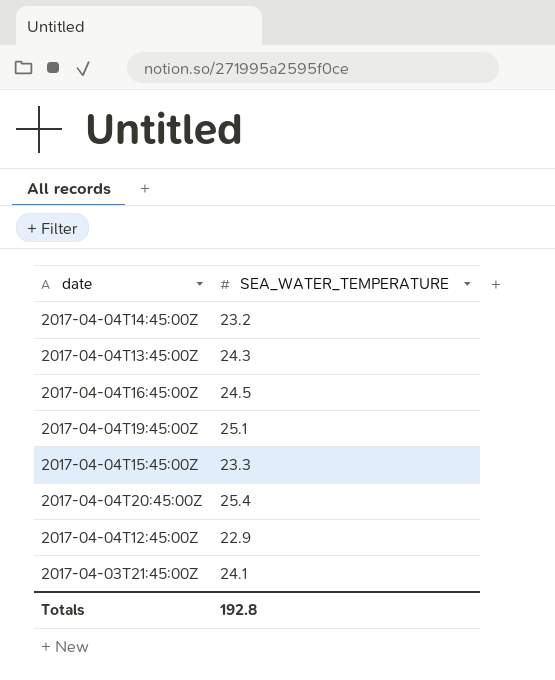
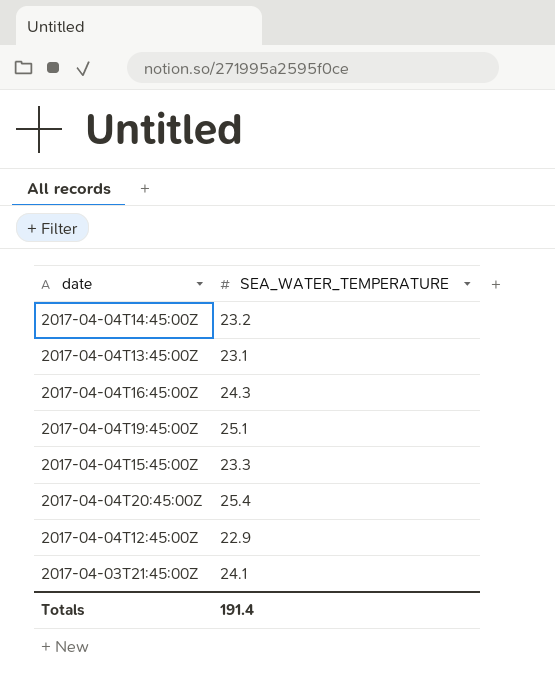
2017-04-04T13:45:00Z | SEA_WATER_TEMPERATURE: 24.3 -> 23.1
2017-04-04T16:45:00Z | SEA_WATER_TEMPERATURE: 24.5 -> 24.3
Totals | SEA_WATER_TEMPERATURE: 192.8 -> 191.4

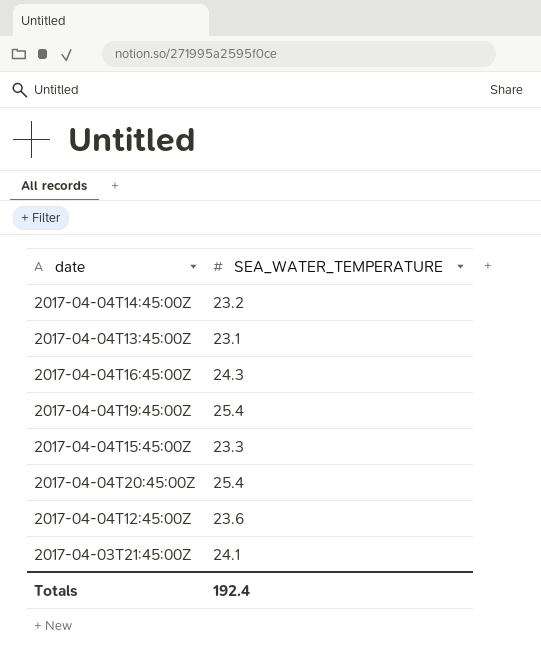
2017-04-04T19:45:00Z | SEA_WATER_TEMPERATURE: 25.1 -> 25.4
2017-04-04T12:45:00Z | SEA_WATER_TEMPERATURE: 22.9 -> 23.6
Totals | SEA_WATER_TEMPERATURE: 191.4 -> 192.4

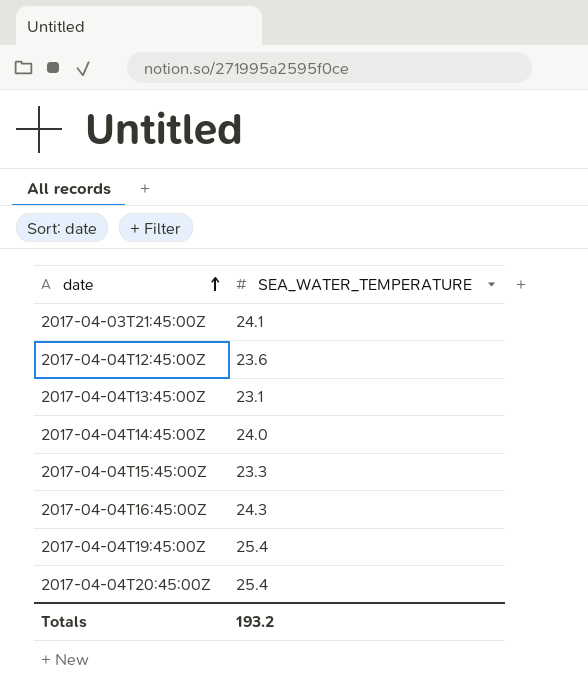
row order: none -> date ascending
2017-04-04T14:45:00Z | SEA_WATER_TEMPERATURE: 23.2 -> 24.0
Totals | SEA_WATER_TEMPERATURE: 192.4 -> 193.2

